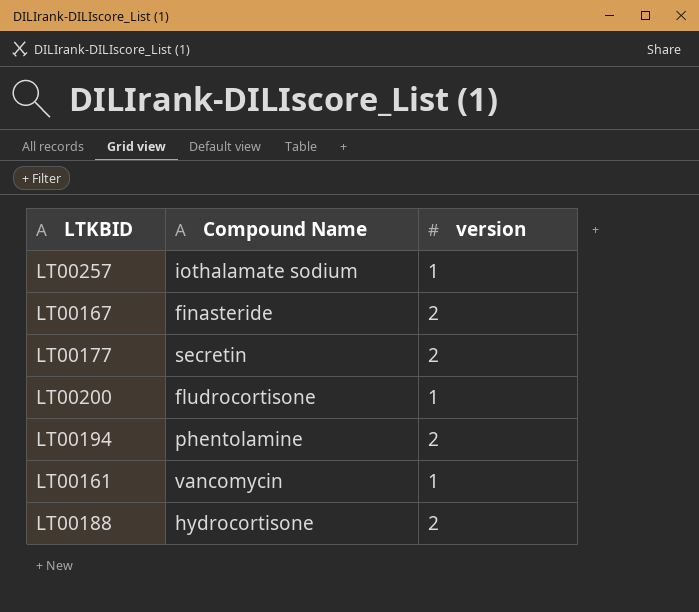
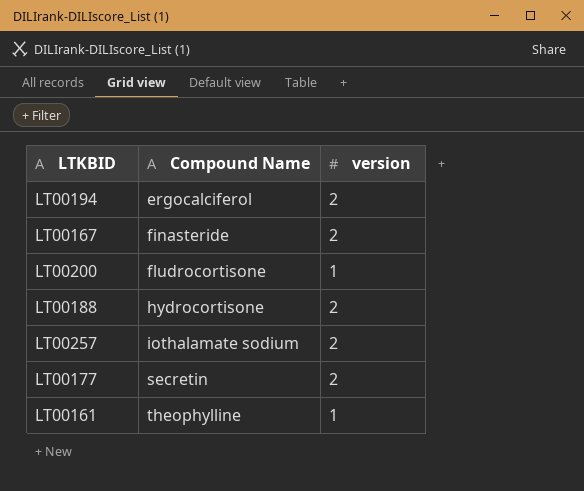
row order: none -> Compound Name ascending
LT00194 | Compound Name: phentolamine -> ergocalciferol
LT00257 | version: 1 -> 2
LT00161 | Compound Name: vancomycin -> theophylline

